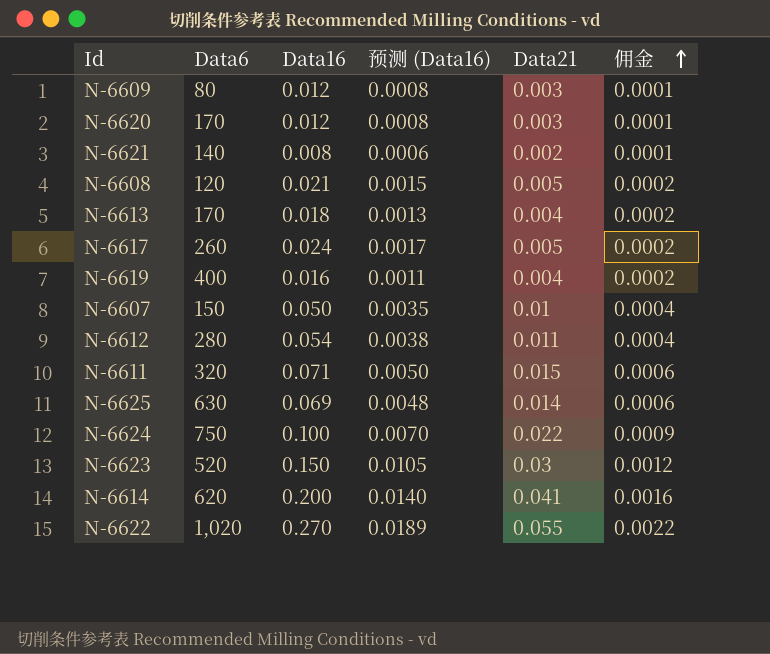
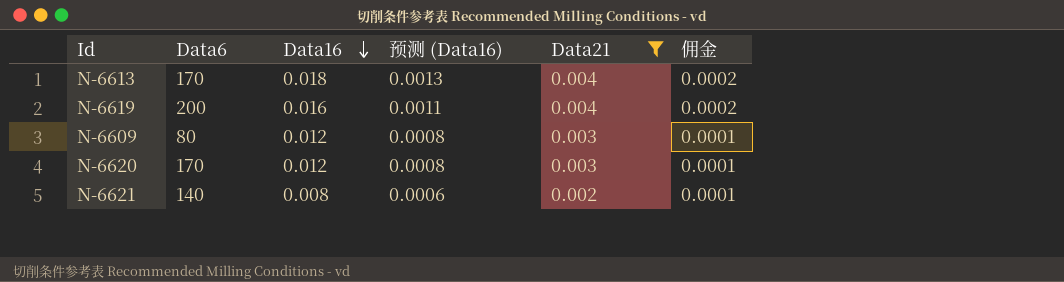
filter: none -> Data21 <= 0.004
row order: 佣金 ascending -> Data16 descending
N-6619 | Data6: 400 -> 200

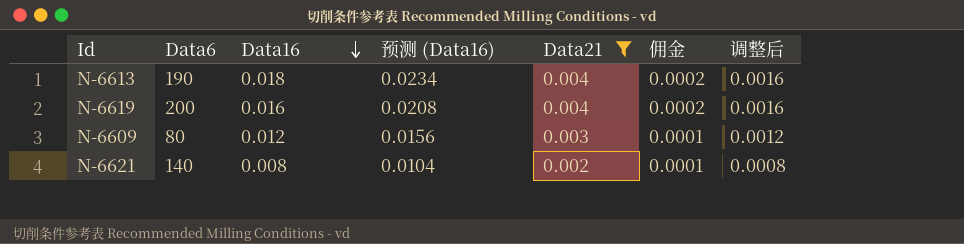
column 预测 (Data16) | formula: [Data16] * 0.07 -> [Data16] * 1.3
column 调整后 | formula: none -> [Data21] * 0.4
row N-6620: 170 | 0.012 | 0.0008 | 0.003 | 0.0001 -> none
N-6613 | Data6: 170 -> 190

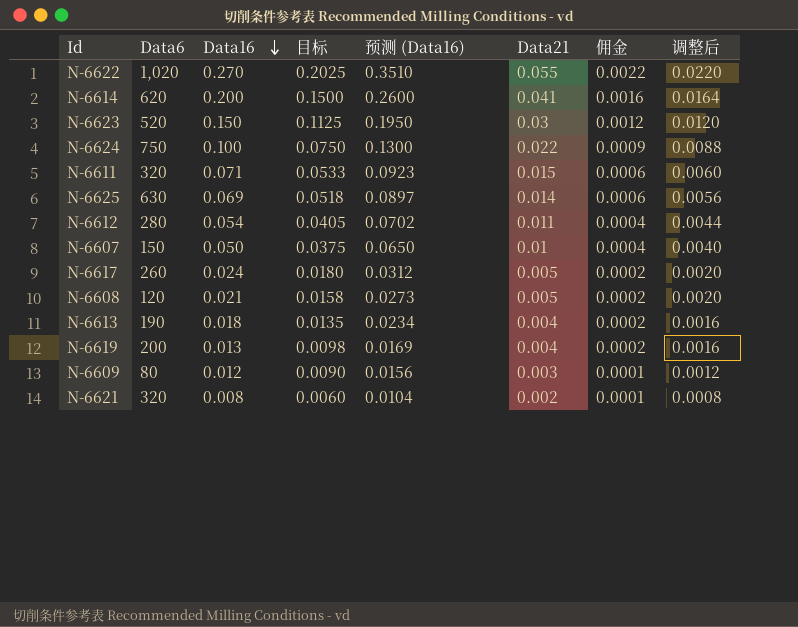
filter: Data21 <= 0.004 -> none
column 目标 | formula: none -> [Data16] * 0.75
N-6619 | Data16: 0.016 -> 0.013
N-6619 | 预测 (Data16): 0.0208 -> 0.0169
N-6621 | Data6: 140 -> 320

